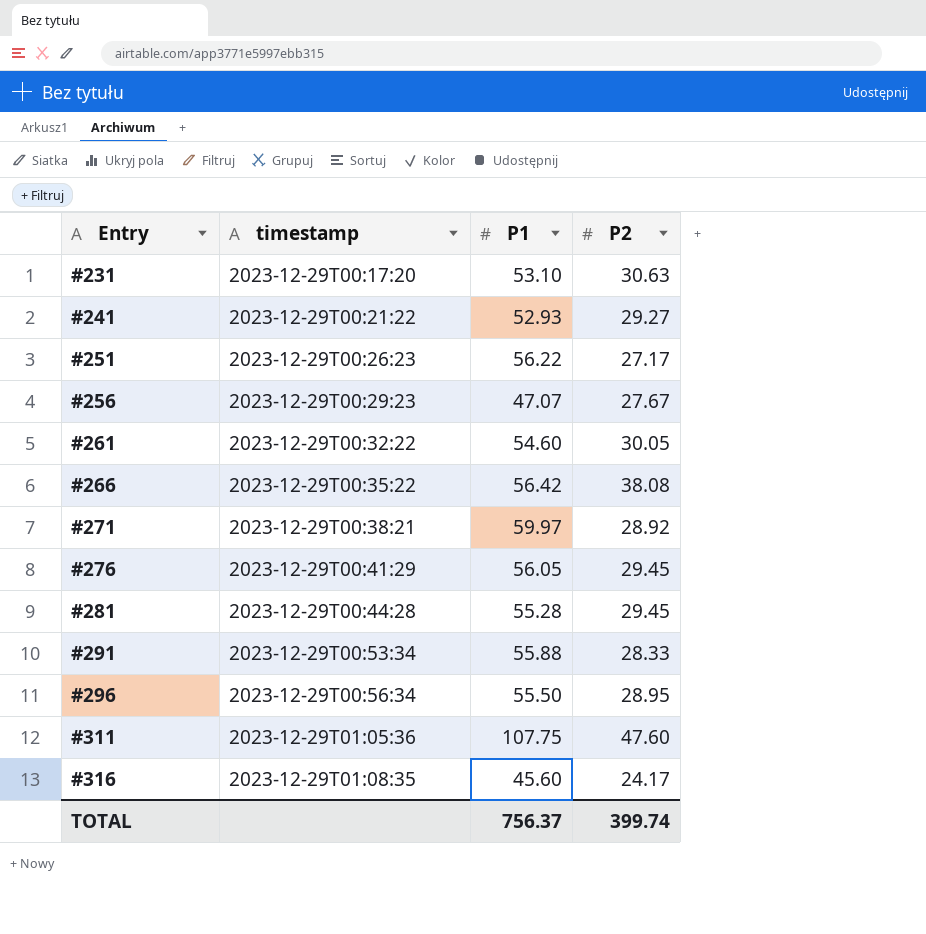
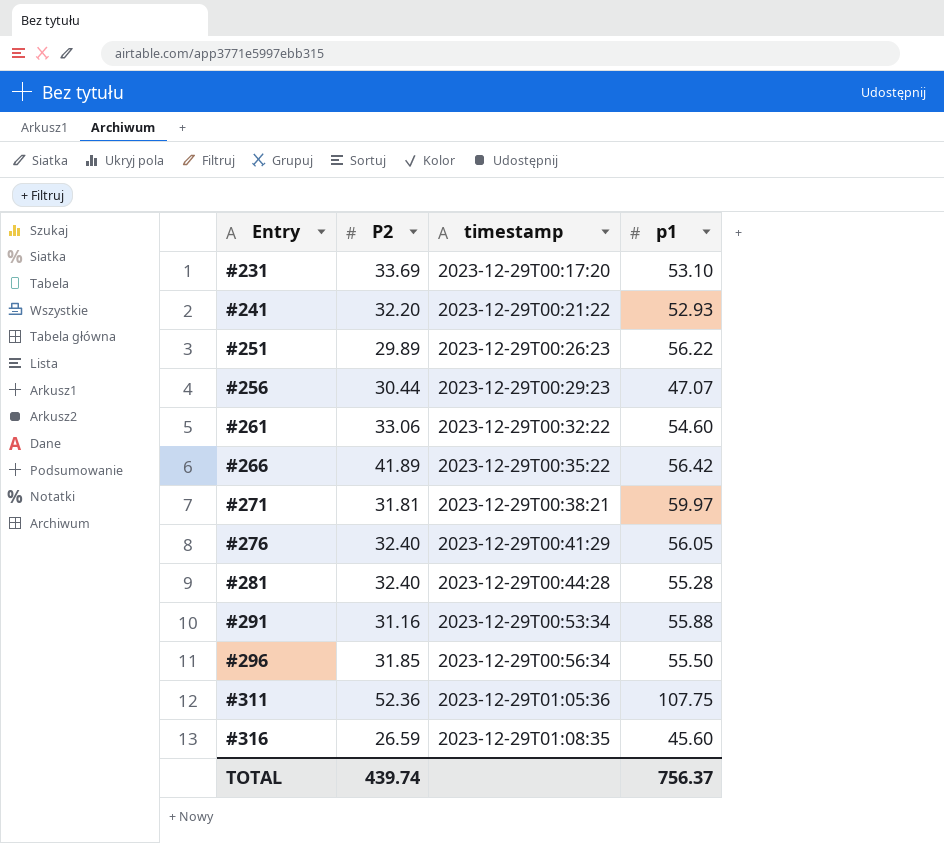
column P2 | position: 4 -> 2
column name: P1 -> p1
#231 | P2: 30.63 -> 33.69
#241 | P2: 29.27 -> 32.20
#251 | P2: 27.17 -> 29.89
#256 | P2: 27.67 -> 30.44
#261 | P2: 30.05 -> 33.06
#266 | P2: 38.08 -> 41.89
#271 | P2: 28.92 -> 31.81
#276 | P2: 29.45 -> 32.40
#281 | P2: 29.45 -> 32.40
#291 | P2: 28.33 -> 31.16
#296 | P2: 28.95 -> 31.85
#311 | P2: 47.60 -> 52.36
#316 | P2: 24.17 -> 26.59
TOTAL | P2: 399.74 -> 439.74

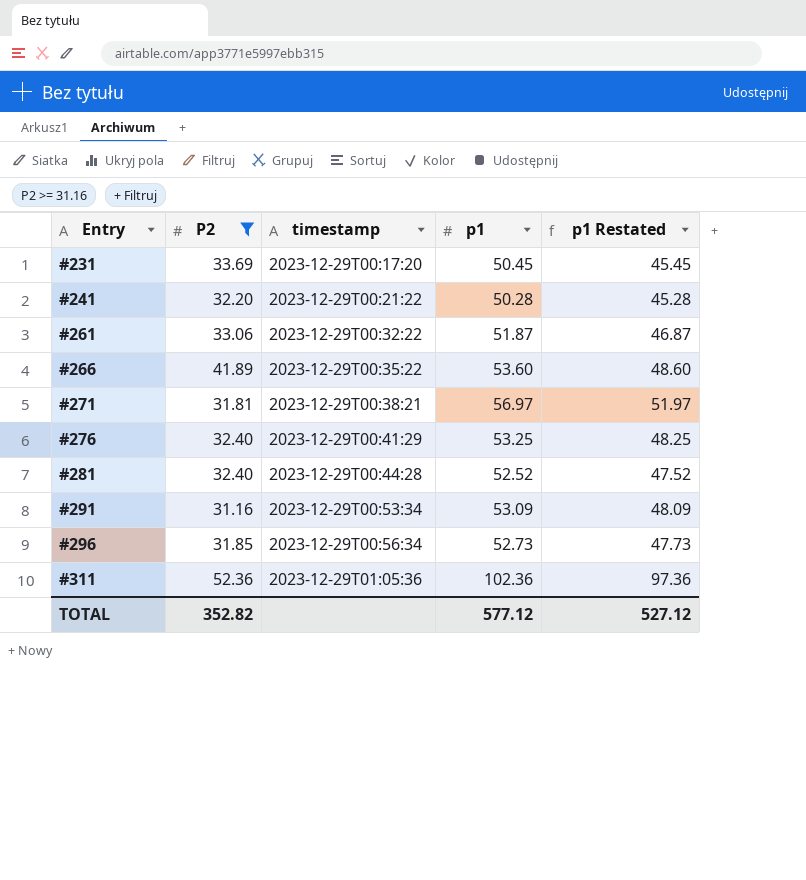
filter: none -> P2 >= 31.16
column p1 Restated | formula: none -> [p1] - 5
#231 | p1: 53.10 -> 50.45
#241 | p1: 52.93 -> 50.28
#261 | p1: 54.60 -> 51.87
#266 | p1: 56.42 -> 53.60
#271 | p1: 59.97 -> 56.97
#276 | p1: 56.05 -> 53.25
#281 | p1: 55.28 -> 52.52
#291 | p1: 55.88 -> 53.09
#296 | p1: 55.50 -> 52.73
#311 | p1: 107.75 -> 102.36
TOTAL | P2: 439.74 -> 352.82
TOTAL | p1: 756.37 -> 577.12

